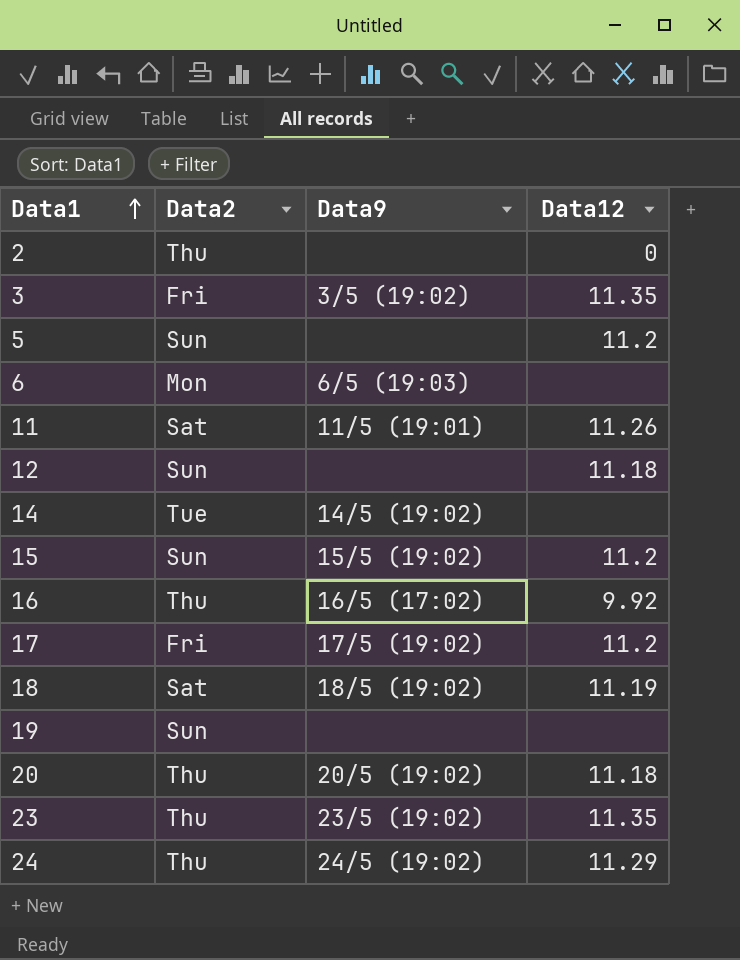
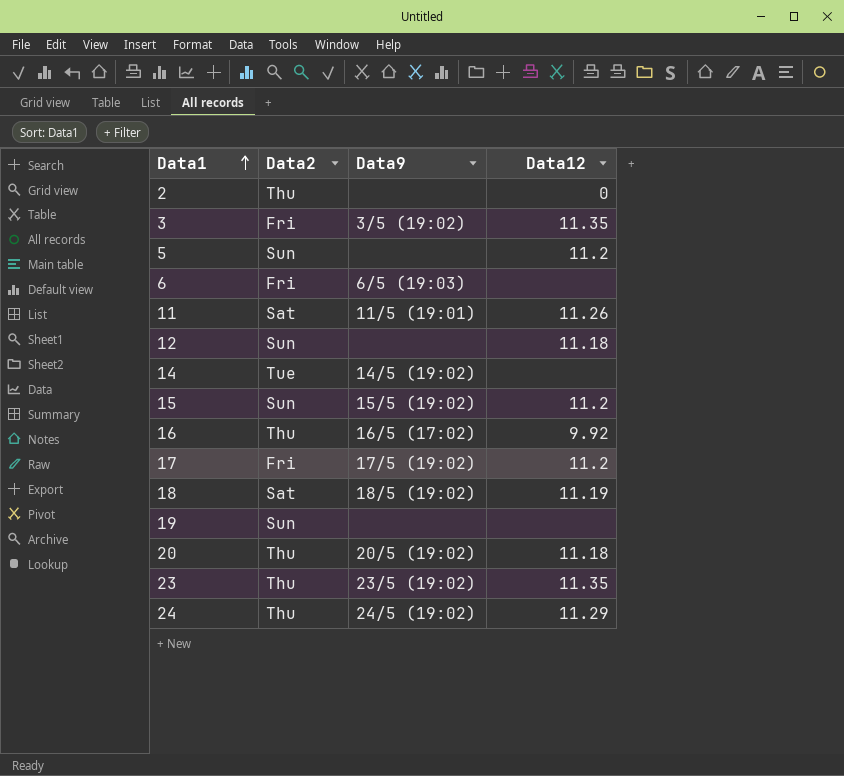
6 | Data2: Mon -> Fri

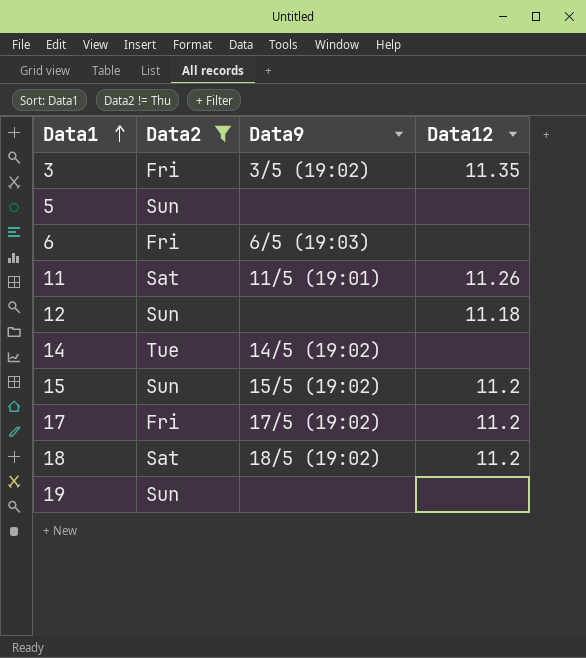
filter: none -> Data2 != Thu
5 | Data12: 11.2 -> none
18 | Data12: 11.19 -> 11.2

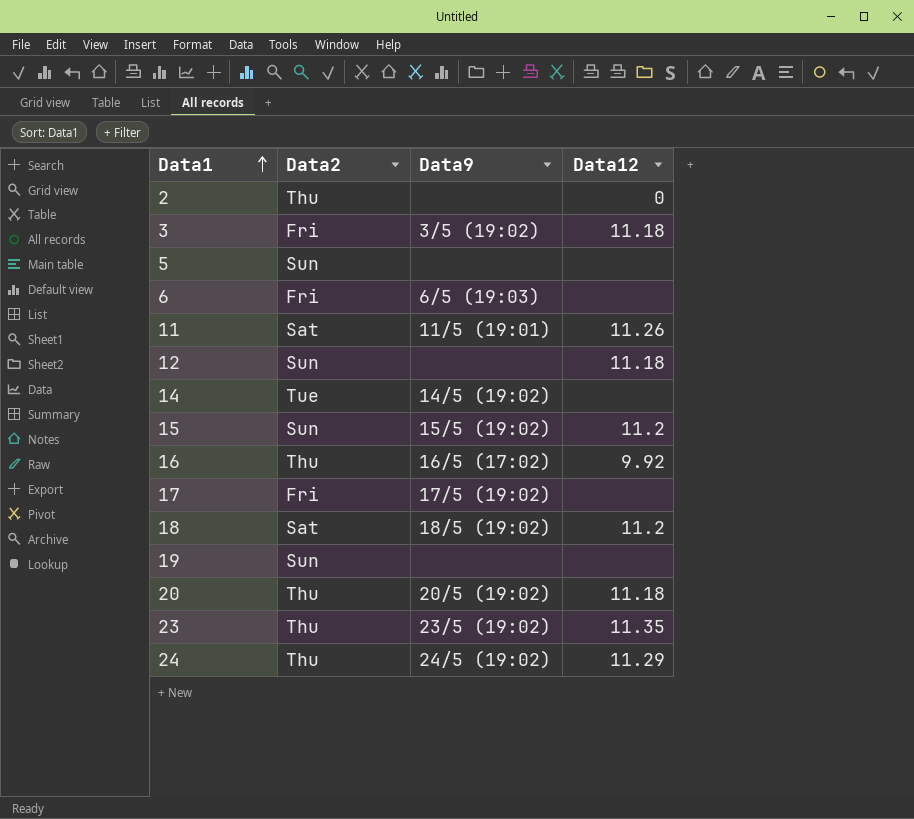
filter: Data2 != Thu -> none
3 | Data12: 11.35 -> 11.18
17 | Data12: 11.2 -> none

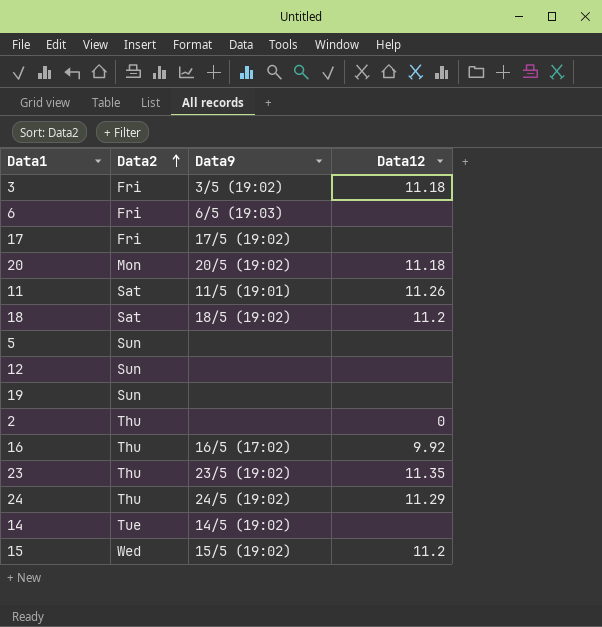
row order: Data1 ascending -> Data2 ascending
20 | Data2: Thu -> Mon
12 | Data12: 11.18 -> none
15 | Data2: Sun -> Wed

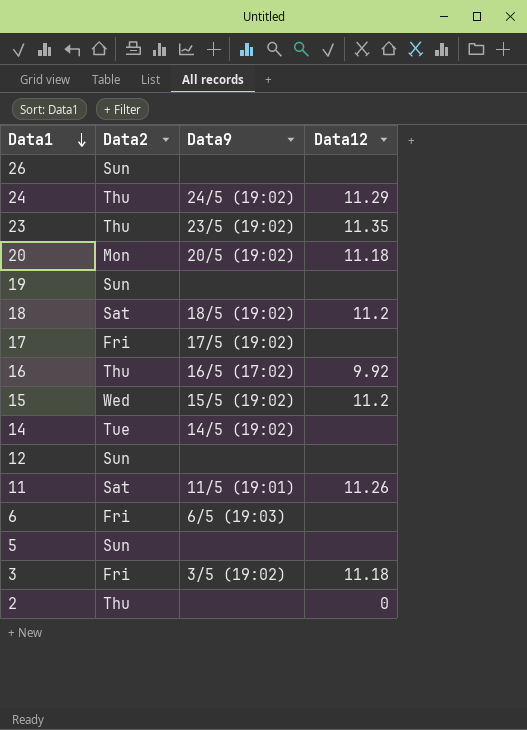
row order: Data2 ascending -> Data1 descending
row 26: none -> Sun | none | none

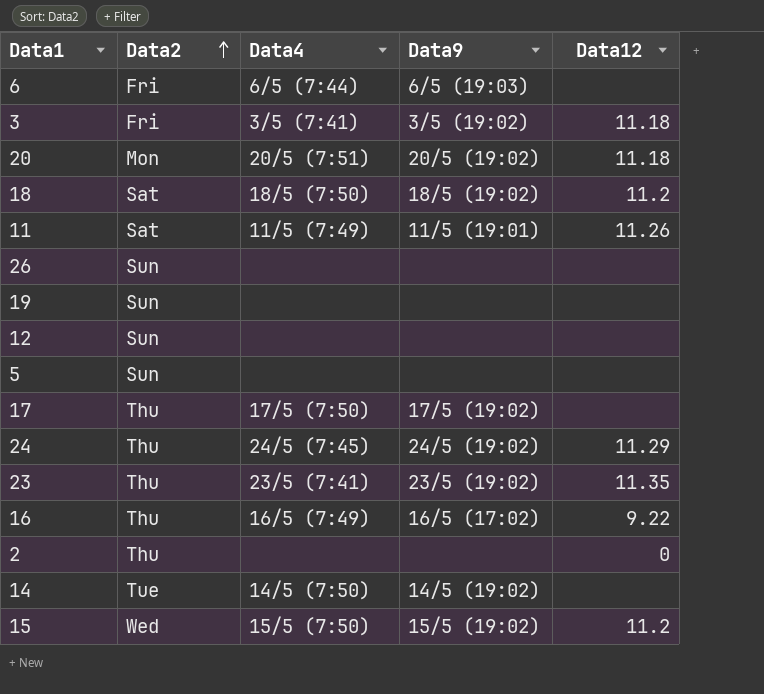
row order: Data1 descending -> Data2 ascending
column Data4 | position: none -> 3
17 | Data2: Fri -> Thu
16 | Data12: 9.92 -> 9.22

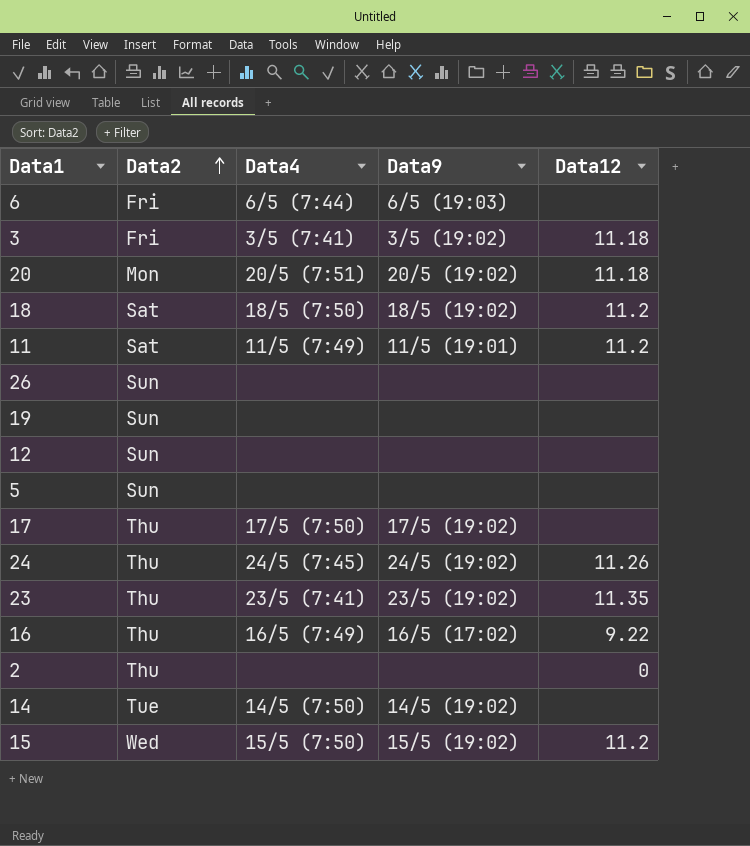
11 | Data12: 11.26 -> 11.2
24 | Data12: 11.29 -> 11.26

